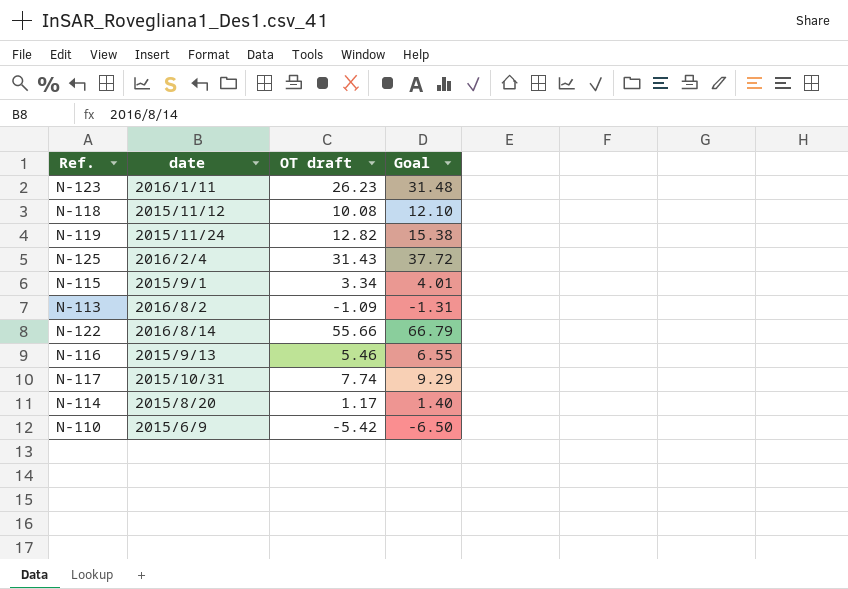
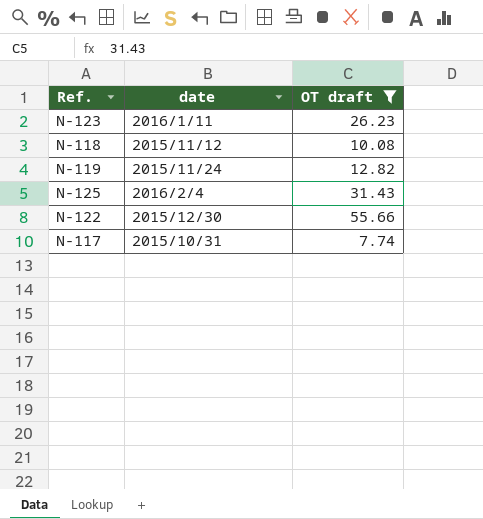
filter: none -> OT draft >= 7.74
column Goal | formula: [OT draft] * 1.2 -> none
N-122 | date: 2016/8/14 -> 2015/12/30

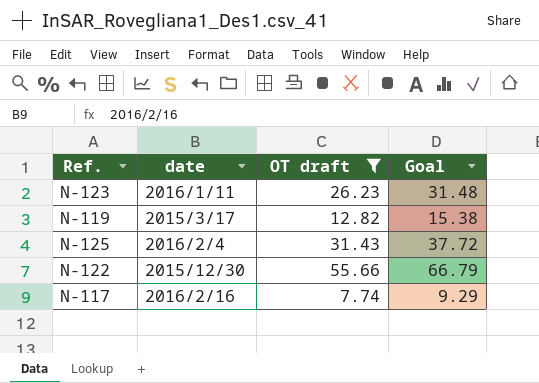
column Goal | formula: none -> [OT draft] * 1.2
row N-118: 2015/11/12 | 10.08 -> none
N-119 | date: 2015/11/24 -> 2015/3/17
N-117 | date: 2015/10/31 -> 2016/2/16

